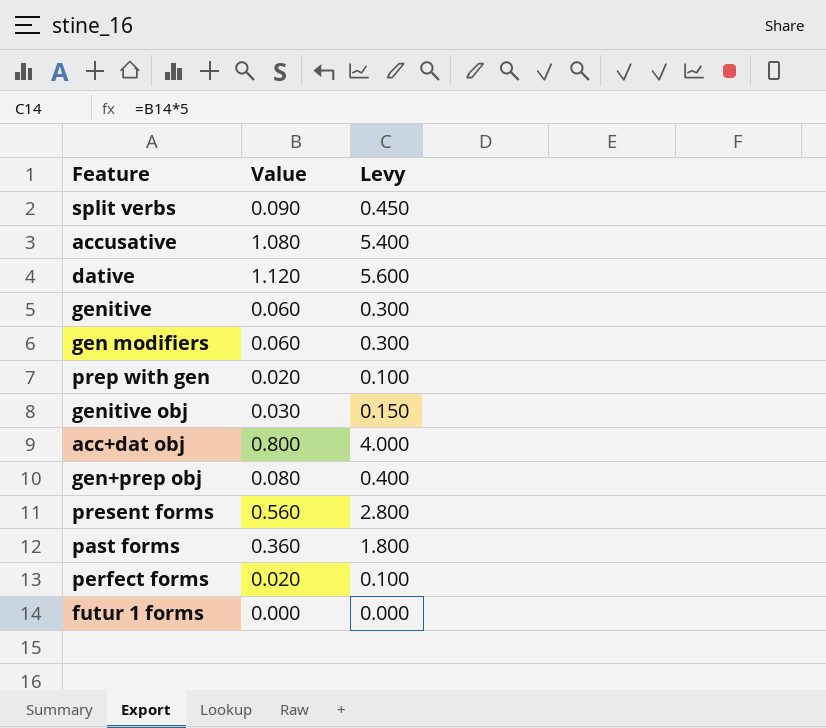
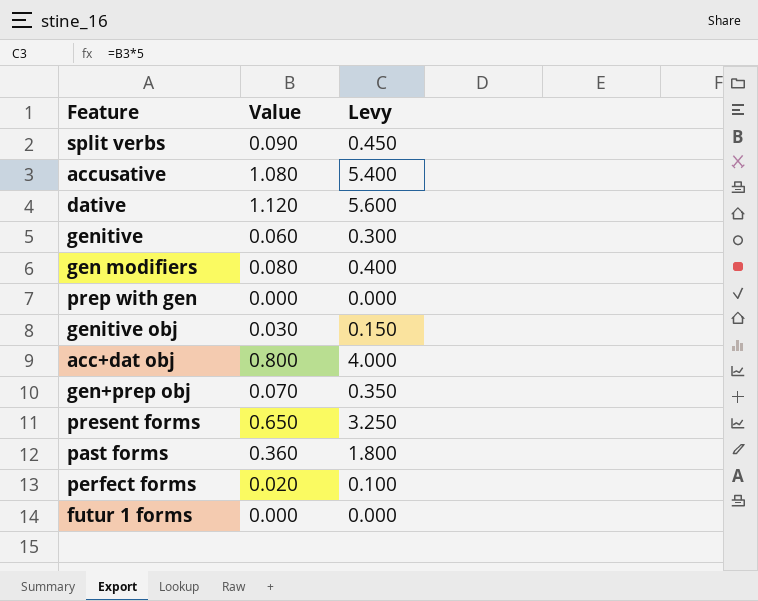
gen modifiers | Value: 0.060 -> 0.080
gen modifiers | Levy: 0.300 -> 0.400
prep with gen | Value: 0.020 -> 0.000
prep with gen | Levy: 0.100 -> 0.000
gen+prep obj | Value: 0.080 -> 0.070
gen+prep obj | Levy: 0.400 -> 0.350
present forms | Value: 0.560 -> 0.650
present forms | Levy: 2.800 -> 3.250

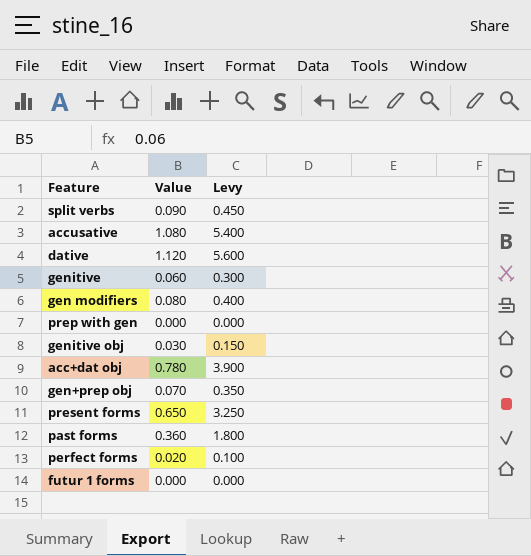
acc+dat obj | Value: 0.800 -> 0.780
acc+dat obj | Levy: 4.000 -> 3.900

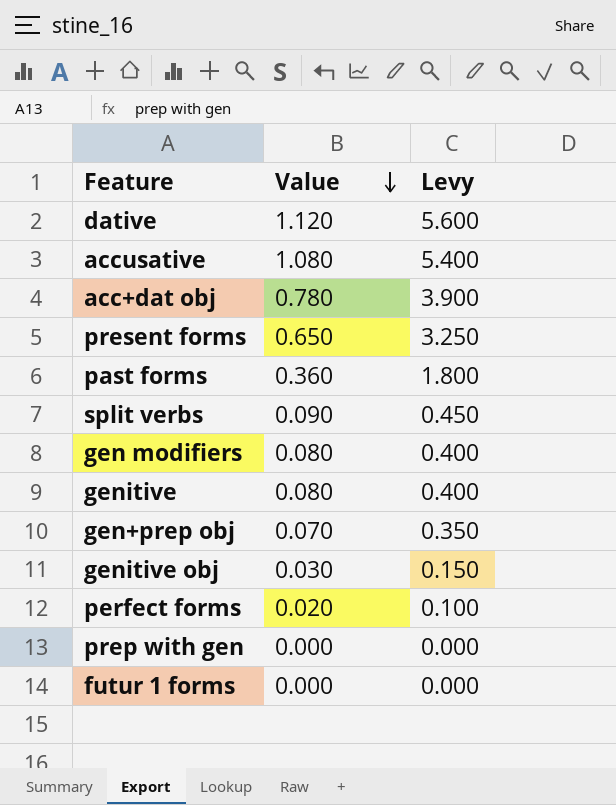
row order: none -> Value descending
genitive | Value: 0.060 -> 0.080
genitive | Levy: 0.300 -> 0.400

